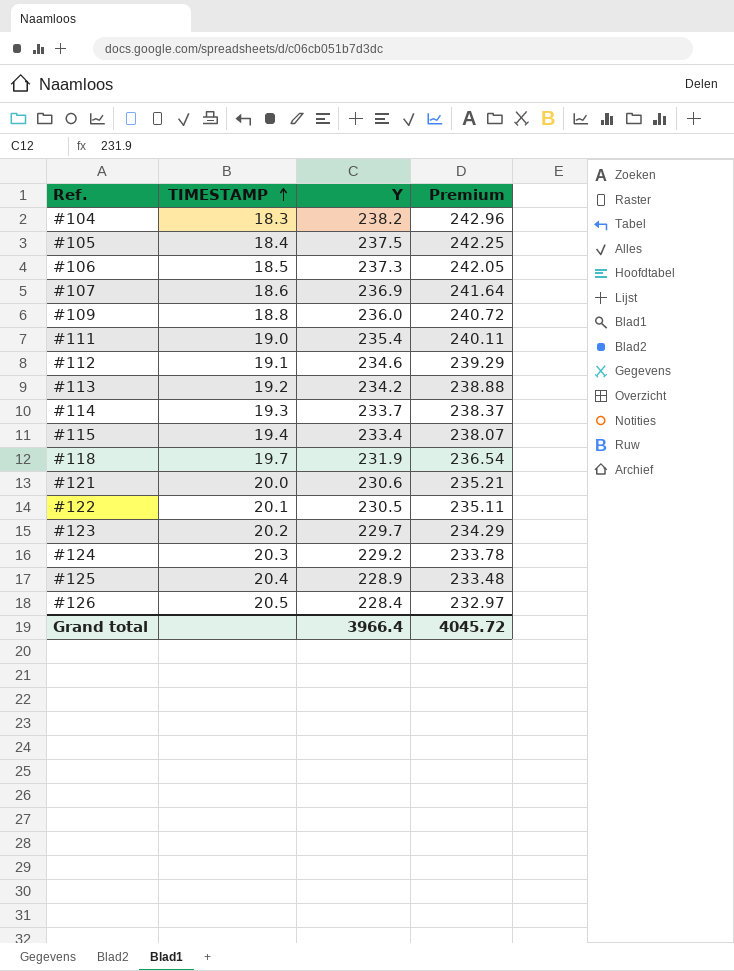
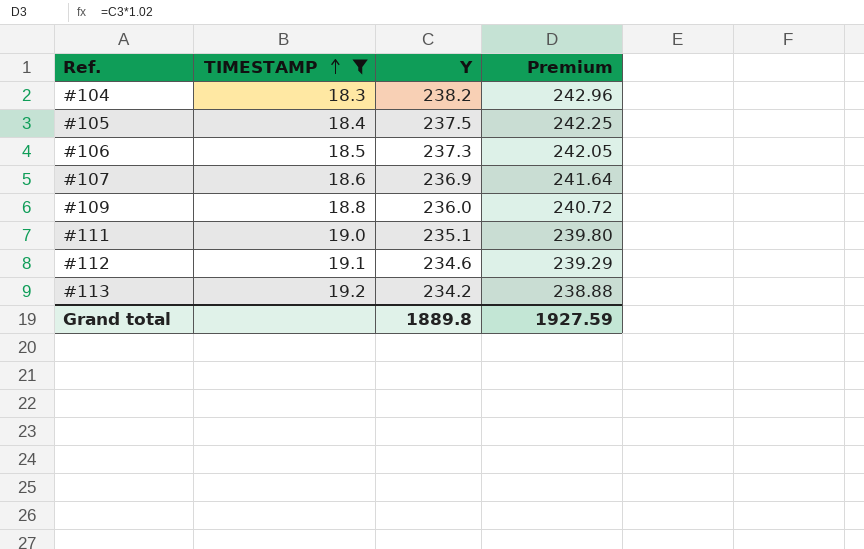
filter: none -> TIMESTAMP <= 19.2
#111 | Y: 235.4 -> 235.1
#111 | Premium: 240.11 -> 239.80
Grand total | Y: 3966.4 -> 1889.8
Grand total | Premium: 4045.72 -> 1927.59

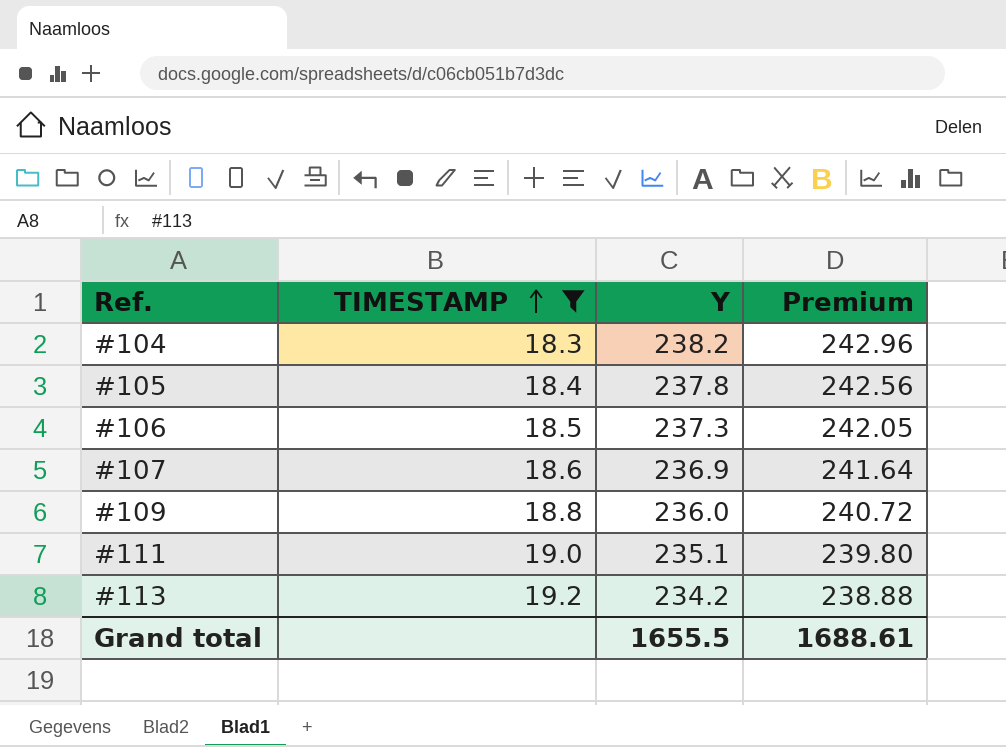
row #112: 19.1 | 234.6 | 239.29 -> none
#105 | Y: 237.5 -> 237.8
#105 | Premium: 242.25 -> 242.56
Grand total | Y: 1889.8 -> 1655.5
Grand total | Premium: 1927.59 -> 1688.61

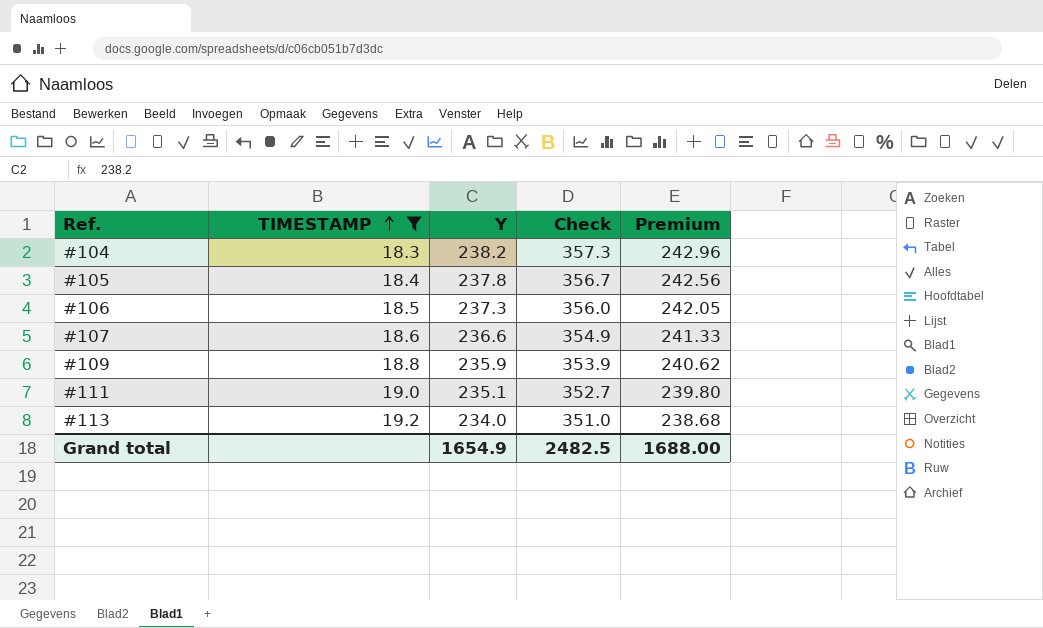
column Check | formula: none -> [Y] * 1.5
#107 | Y: 236.9 -> 236.6
#107 | Premium: 241.64 -> 241.33
#109 | Y: 236.0 -> 235.9
#109 | Premium: 240.72 -> 240.62
#113 | Y: 234.2 -> 234.0
#113 | Premium: 238.88 -> 238.68
Grand total | Y: 1655.5 -> 1654.9
Grand total | Premium: 1688.61 -> 1688.00

